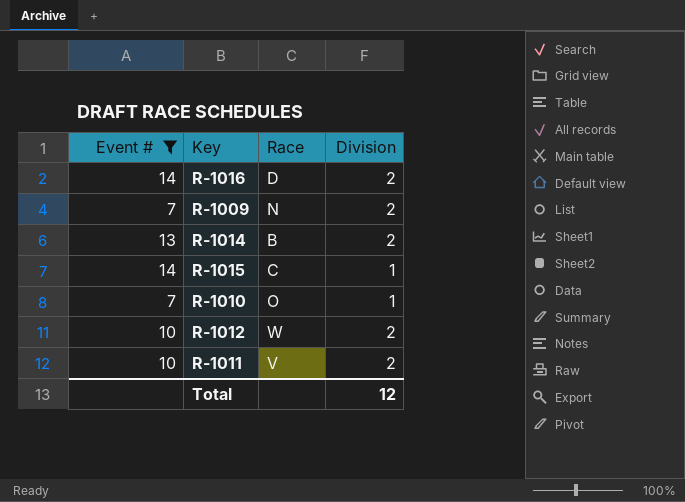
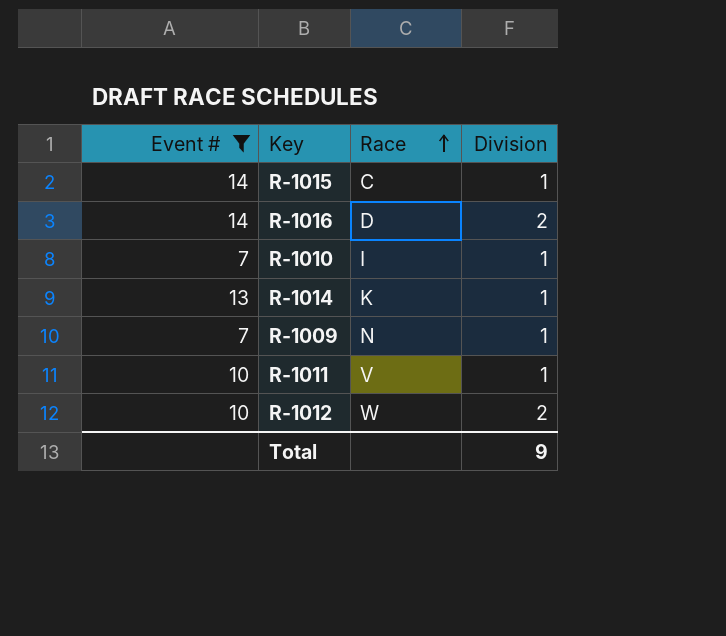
row order: none -> Race ascending
R-1010 | Race: O -> I
R-1014 | Race: B -> K
R-1014 | Division: 2 -> 1
R-1009 | Division: 2 -> 1
R-1011 | Division: 2 -> 1
Total | Division: 12 -> 9

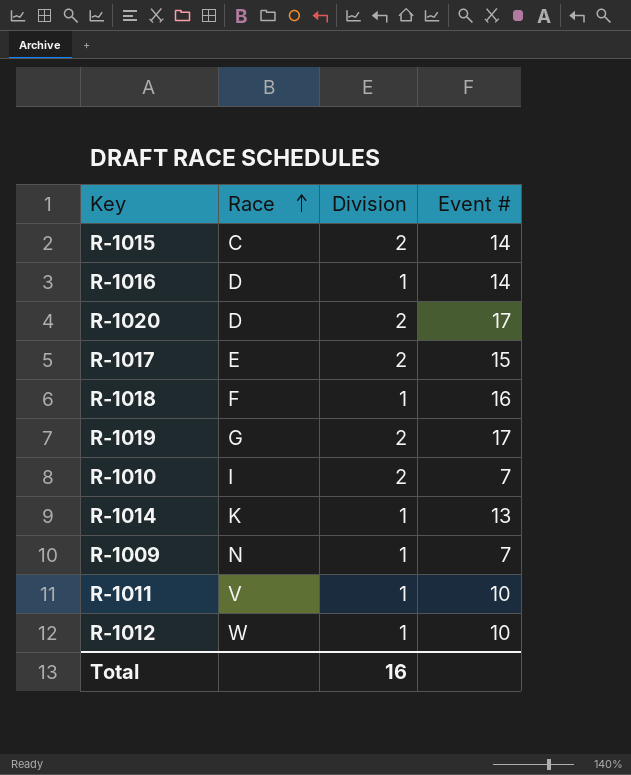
filter: Event # <= 14 -> none
column Event # | position: 1 -> 4
R-1015 | Division: 1 -> 2
R-1016 | Division: 2 -> 1
R-1010 | Division: 1 -> 2
R-1012 | Division: 2 -> 1
Total | Division: 9 -> 16

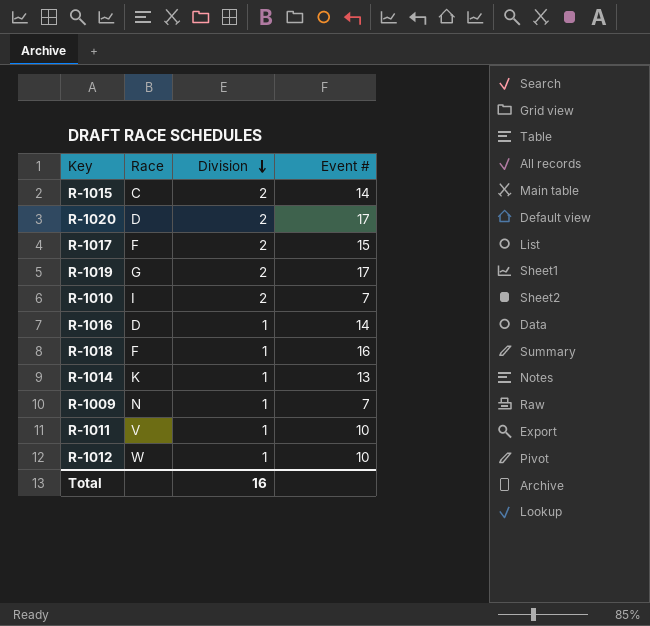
row order: Race ascending -> Division descending
R-1017 | Race: E -> F

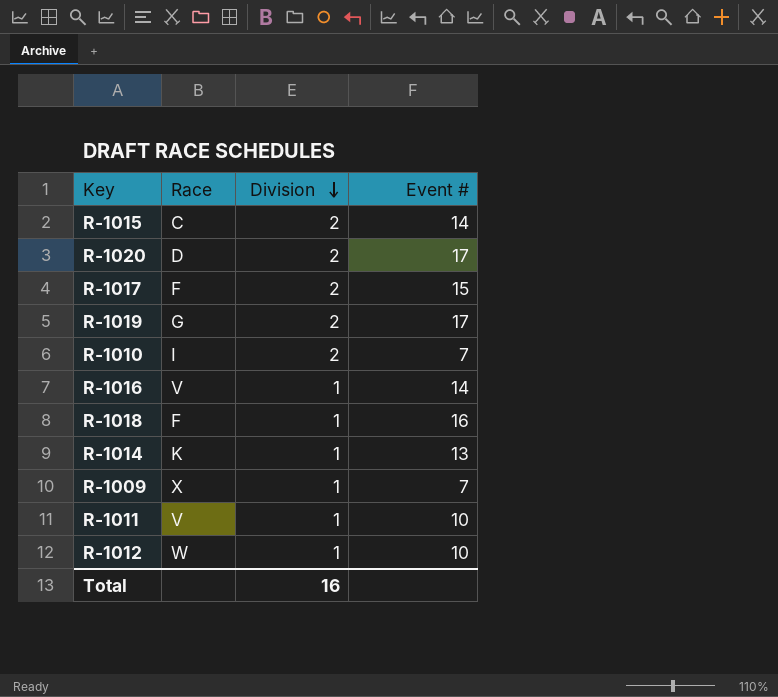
R-1016 | Race: D -> V
R-1009 | Race: N -> X

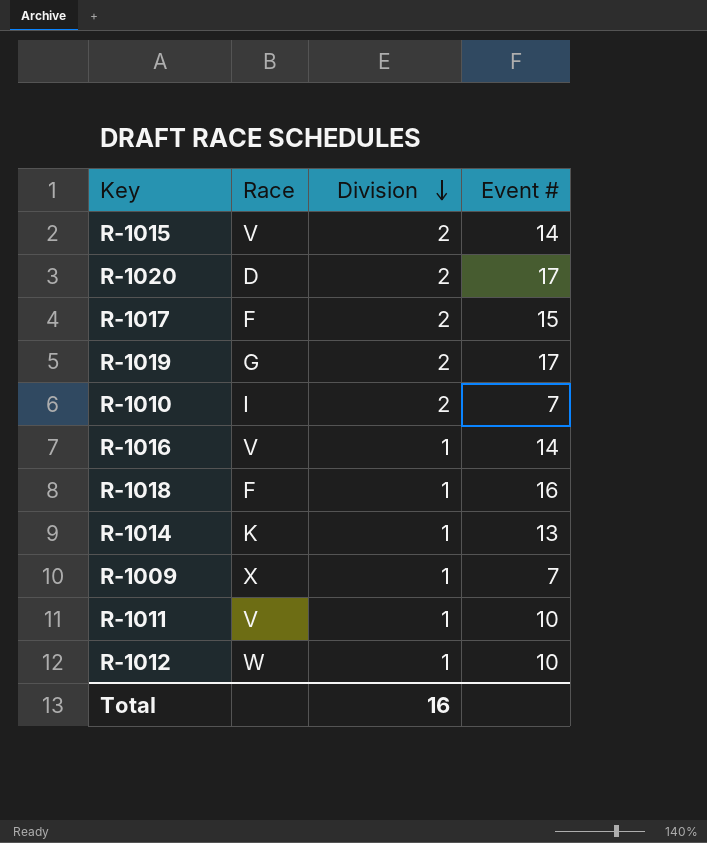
R-1015 | Race: C -> V

